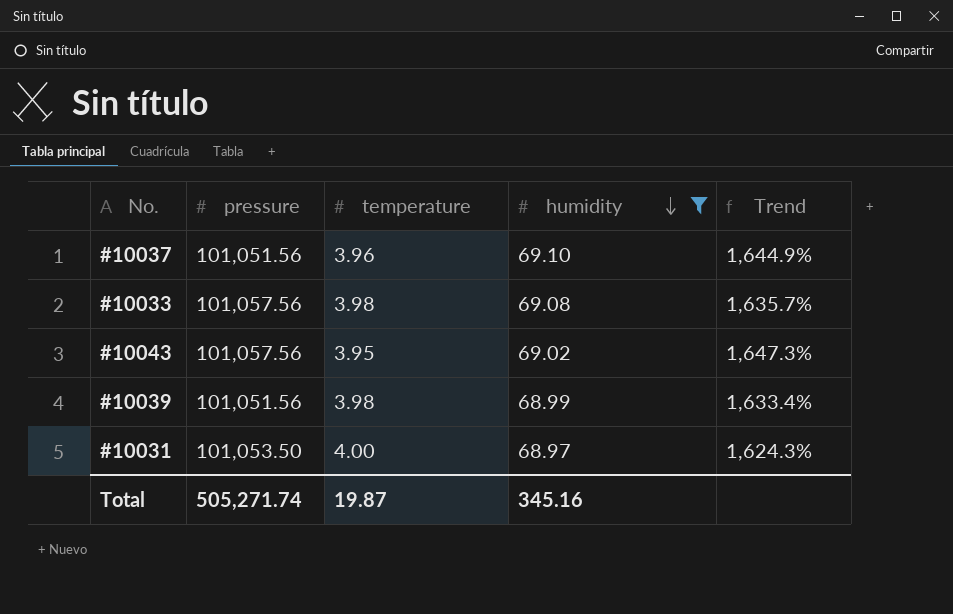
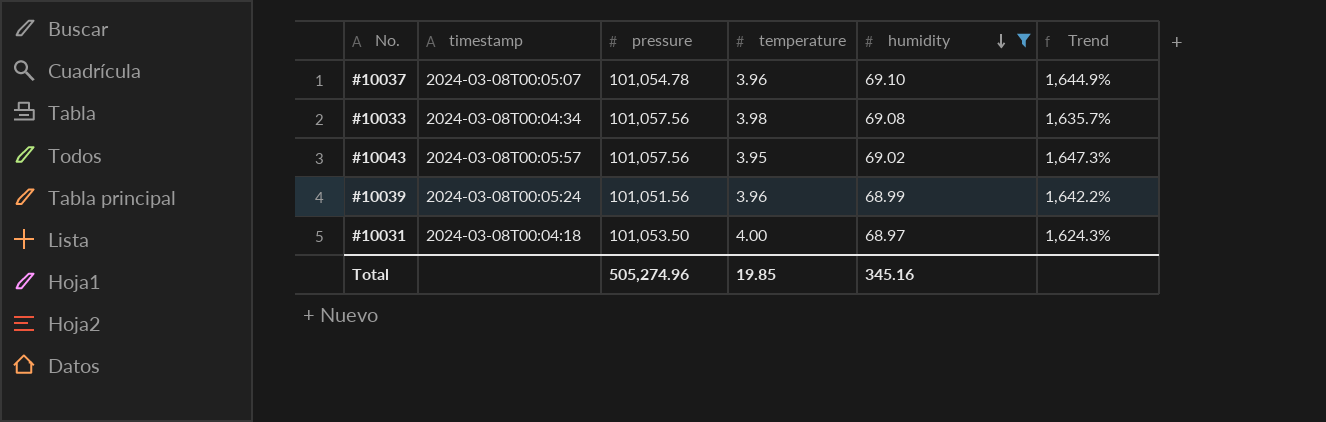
column timestamp | position: none -> 2
#10037 | pressure: 101,051.56 -> 101,054.78
#10039 | temperature: 3.98 -> 3.96
#10039 | Trend: 1,633.4% -> 1,642.2%
Total | pressure: 505,271.74 -> 505,274.96
Total | temperature: 19.87 -> 19.85

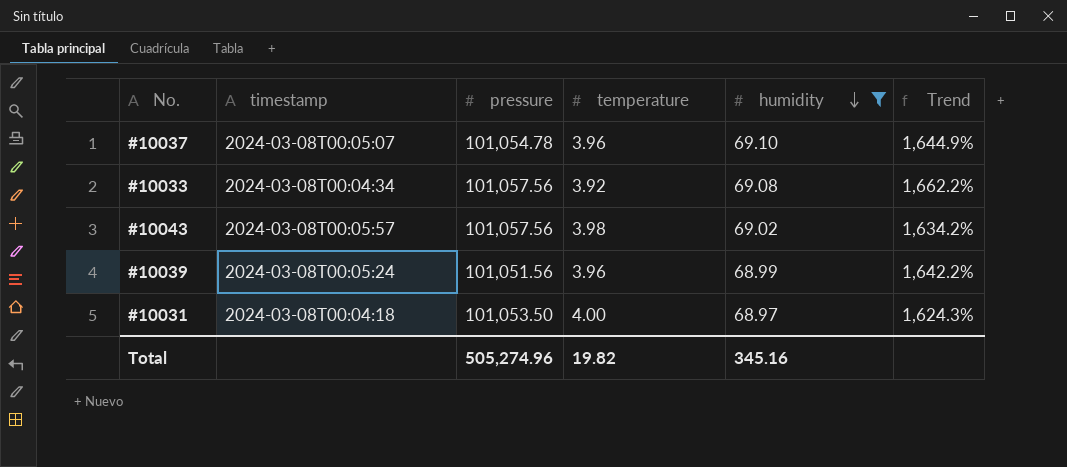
#10033 | temperature: 3.98 -> 3.92
#10033 | Trend: 1,635.7% -> 1,662.2%
#10043 | temperature: 3.95 -> 3.98
#10043 | Trend: 1,647.3% -> 1,634.2%
Total | temperature: 19.85 -> 19.82

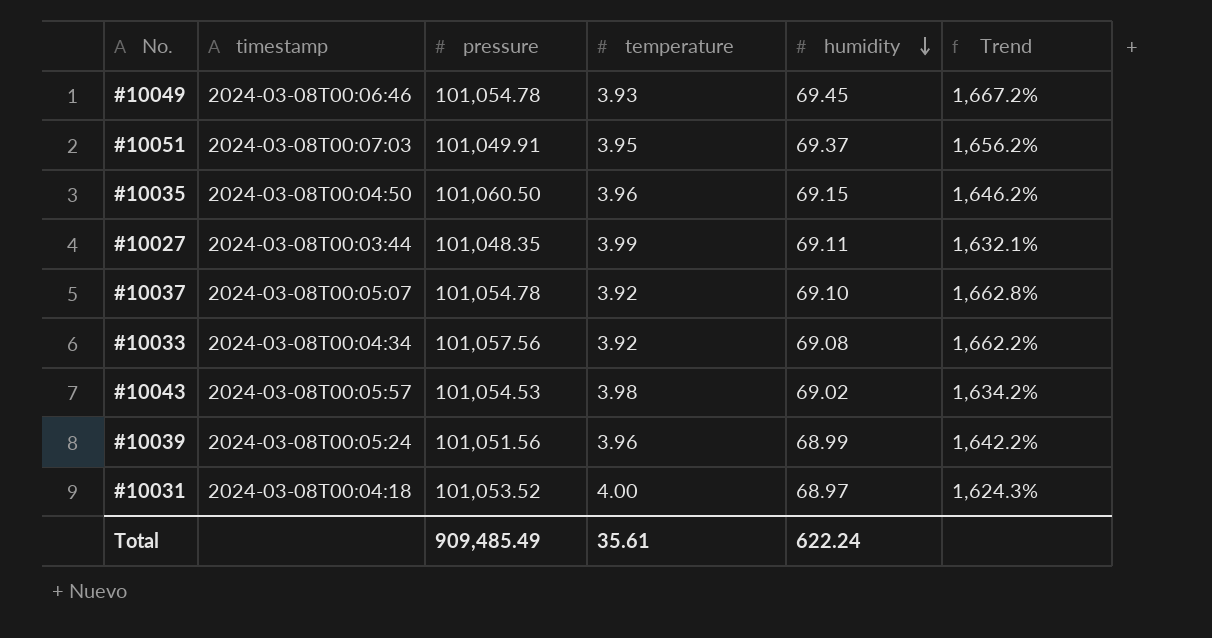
filter: humidity <= 69.10 -> none
#10037 | temperature: 3.96 -> 3.92
#10037 | Trend: 1,644.9% -> 1,662.8%
#10043 | pressure: 101,057.56 -> 101,054.53
#10031 | pressure: 101,053.50 -> 101,053.52
Total | pressure: 505,274.96 -> 909,485.49
Total | temperature: 19.82 -> 35.61
Total | humidity: 345.16 -> 622.24

